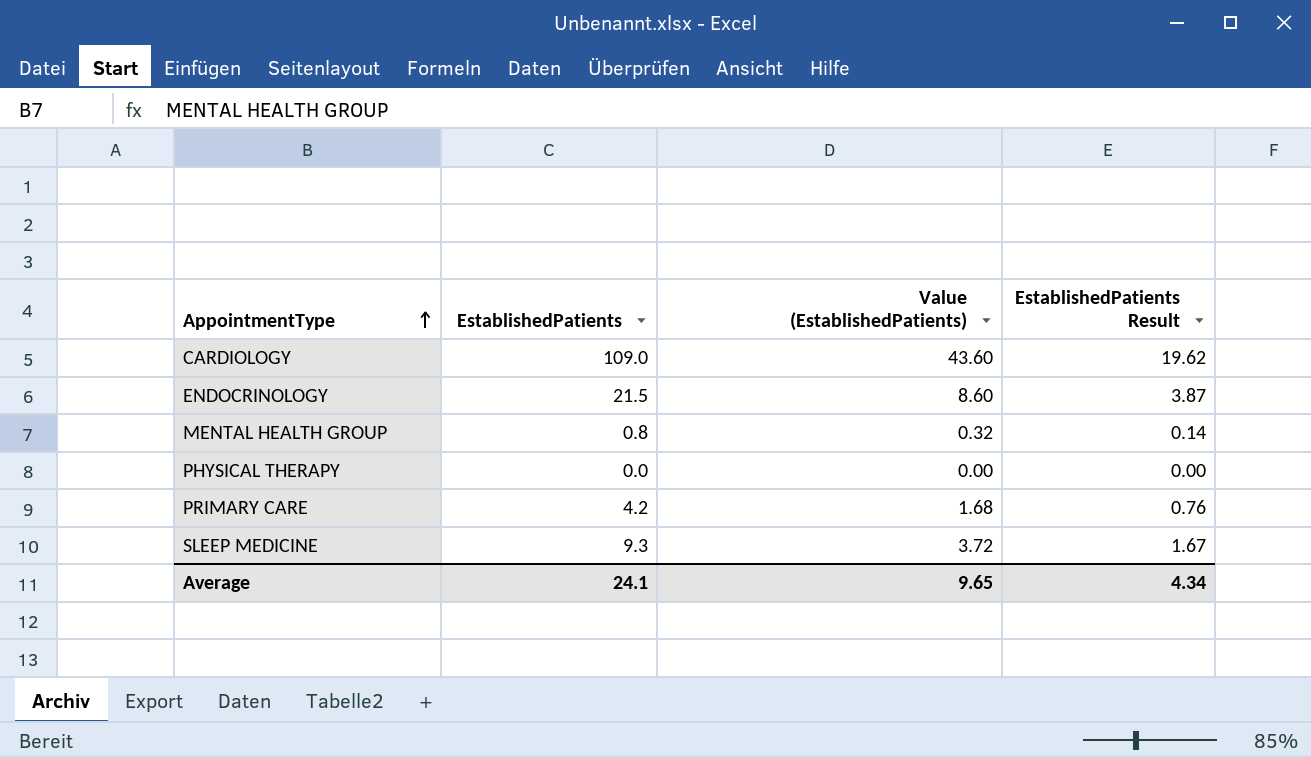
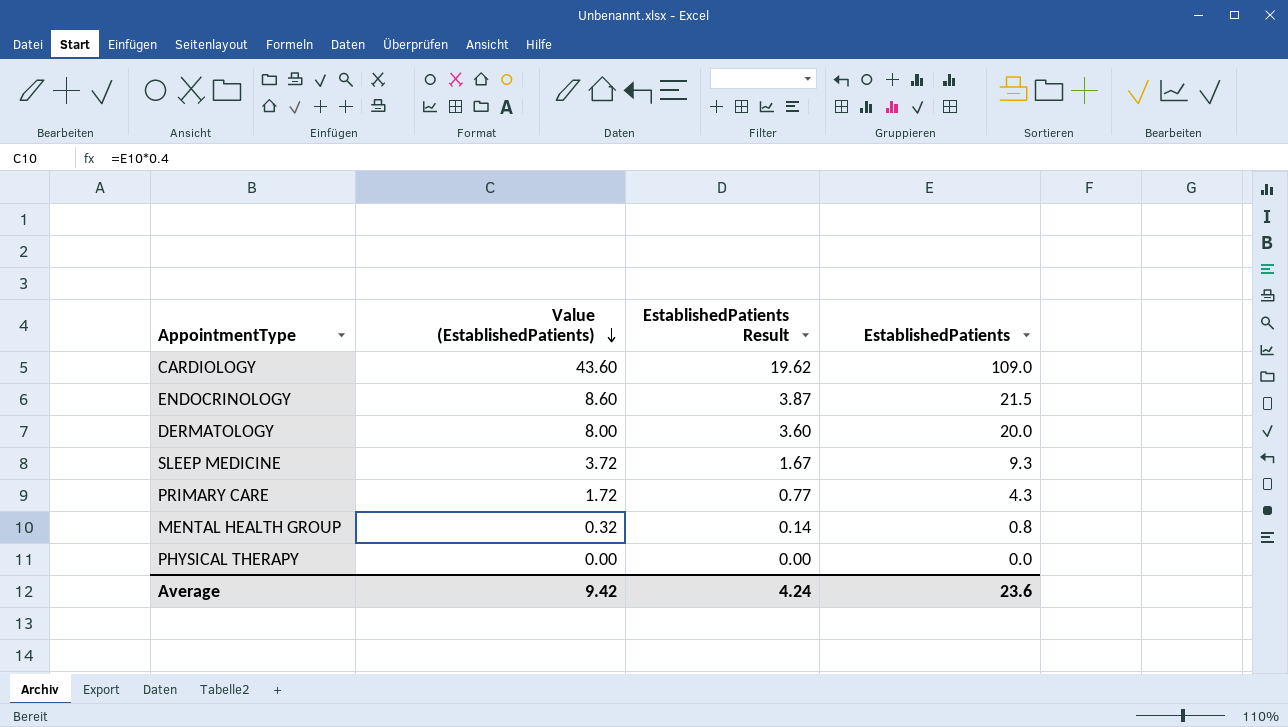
row order: AppointmentType ascending -> Value (EstablishedPatients) descending
column EstablishedPatients | position: 2 -> 4
row DERMATOLOGY: none -> 8.00 | 3.60 | 20.0
PRIMARY CARE | Value (EstablishedPatients): 1.68 -> 1.72
PRIMARY CARE | EstablishedPatients Result: 0.76 -> 0.77
PRIMARY CARE | EstablishedPatients: 4.2 -> 4.3
Average | Value (EstablishedPatients): 9.65 -> 9.42
Average | EstablishedPatients Result: 4.34 -> 4.24
Average | EstablishedPatients: 24.1 -> 23.6

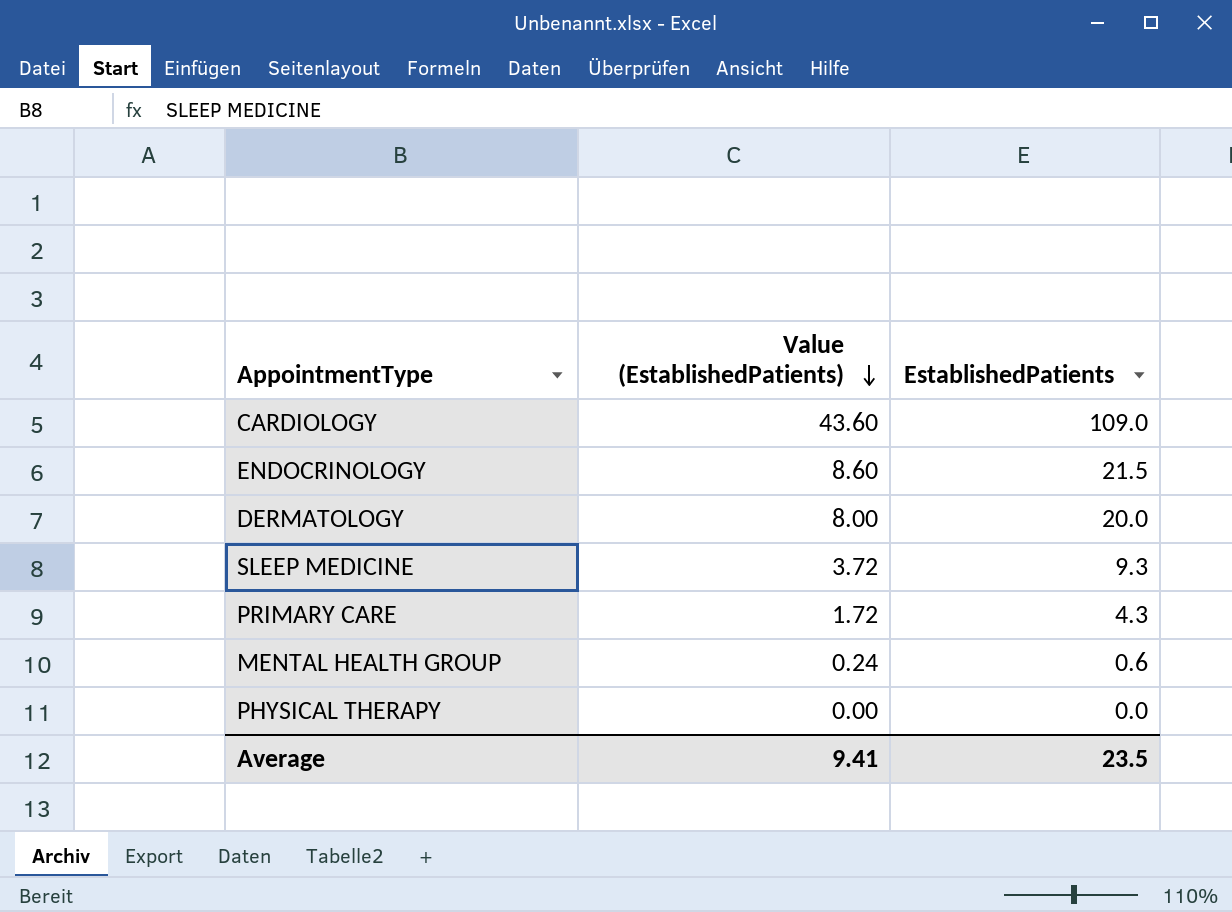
column EstablishedPatients Result | formula: [EstablishedPatients] * 0.18 -> none
MENTAL HEALTH GROUP | Value (EstablishedPatients): 0.32 -> 0.24
MENTAL HEALTH GROUP | EstablishedPatients: 0.8 -> 0.6
Average | Value (EstablishedPatients): 9.42 -> 9.41
Average | EstablishedPatients: 23.6 -> 23.5

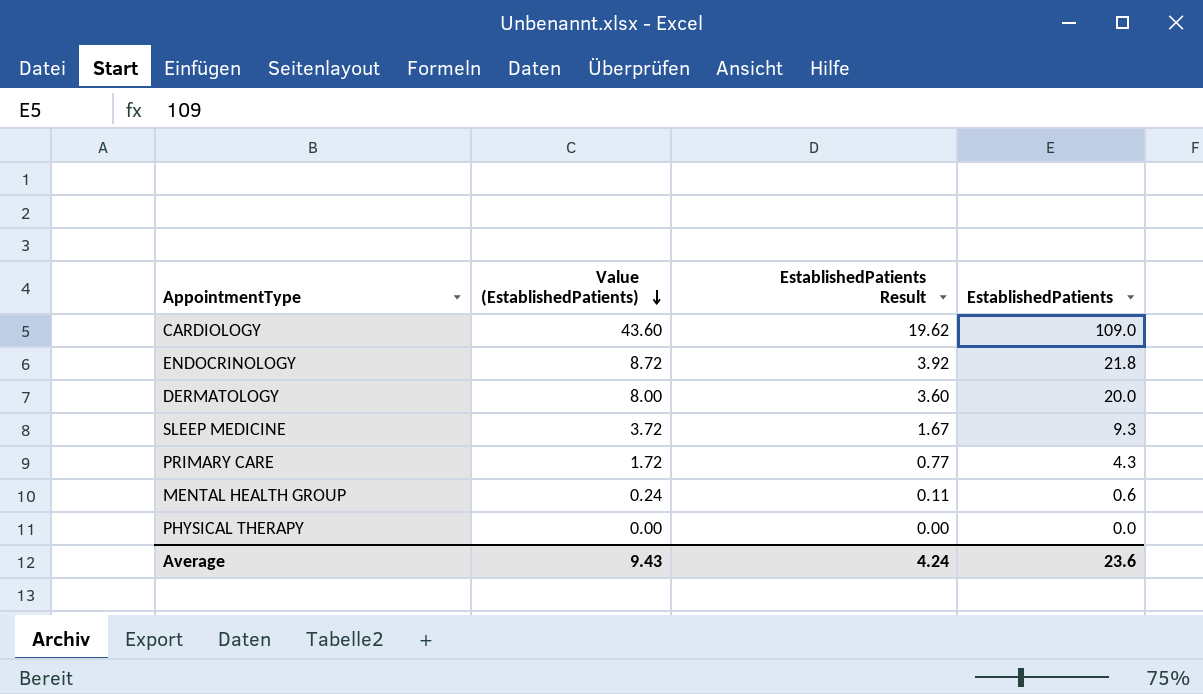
column EstablishedPatients Result | formula: none -> [EstablishedPatients] * 0.18
ENDOCRINOLOGY | Value (EstablishedPatients): 8.60 -> 8.72
ENDOCRINOLOGY | EstablishedPatients: 21.5 -> 21.8
Average | Value (EstablishedPatients): 9.41 -> 9.43
Average | EstablishedPatients: 23.5 -> 23.6

